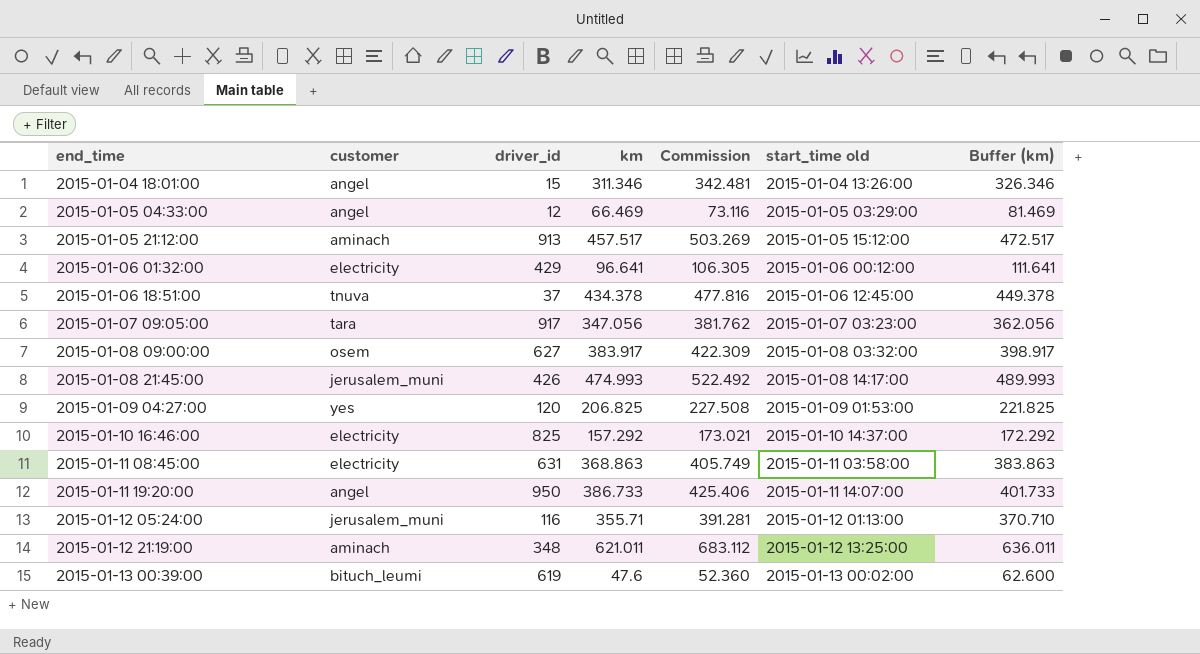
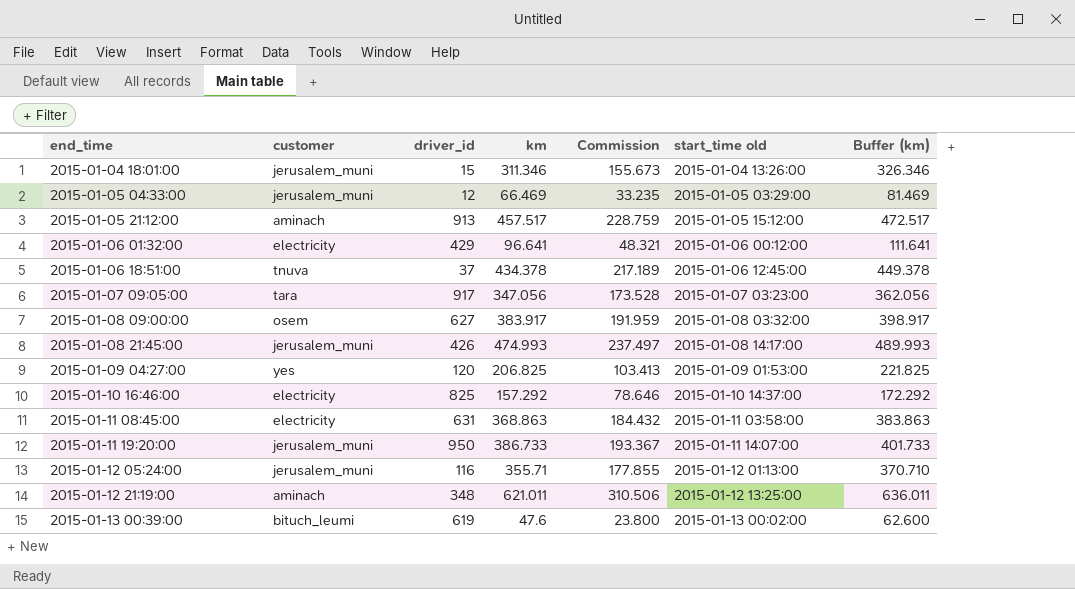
column Commission | formula: [km] * 1.1 -> [km] * 0.5
2015-01-04 18:01:00 | customer: angel -> jerusalem_muni
2015-01-05 04:33:00 | customer: angel -> jerusalem_muni
2015-01-11 19:20:00 | customer: angel -> jerusalem_muni

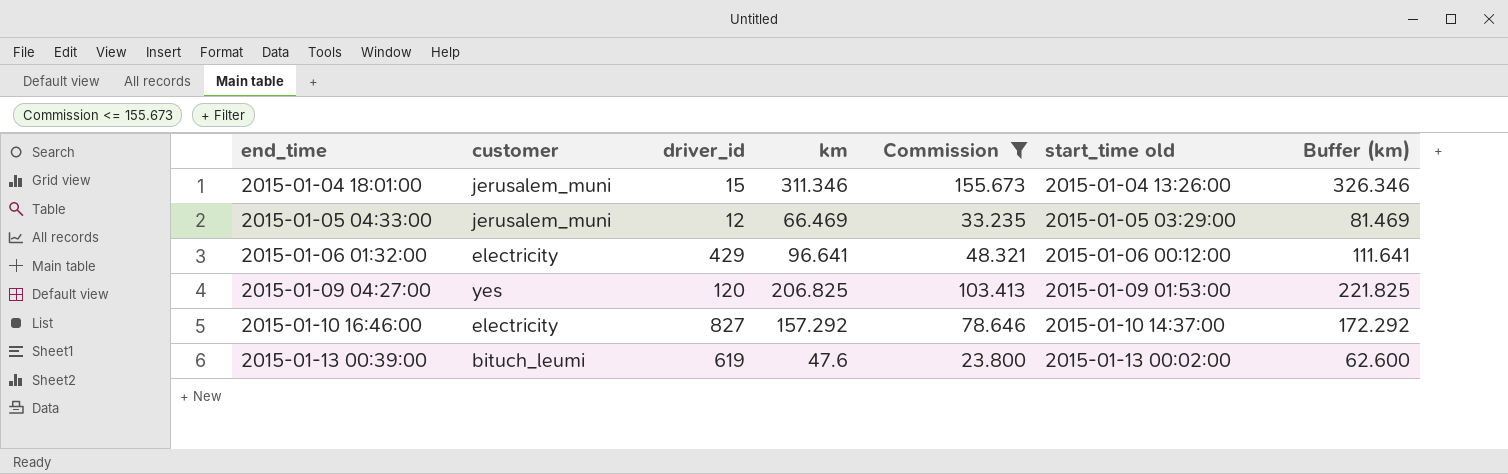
filter: none -> Commission <= 155.673
2015-01-10 16:46:00 | driver_id: 825 -> 827

